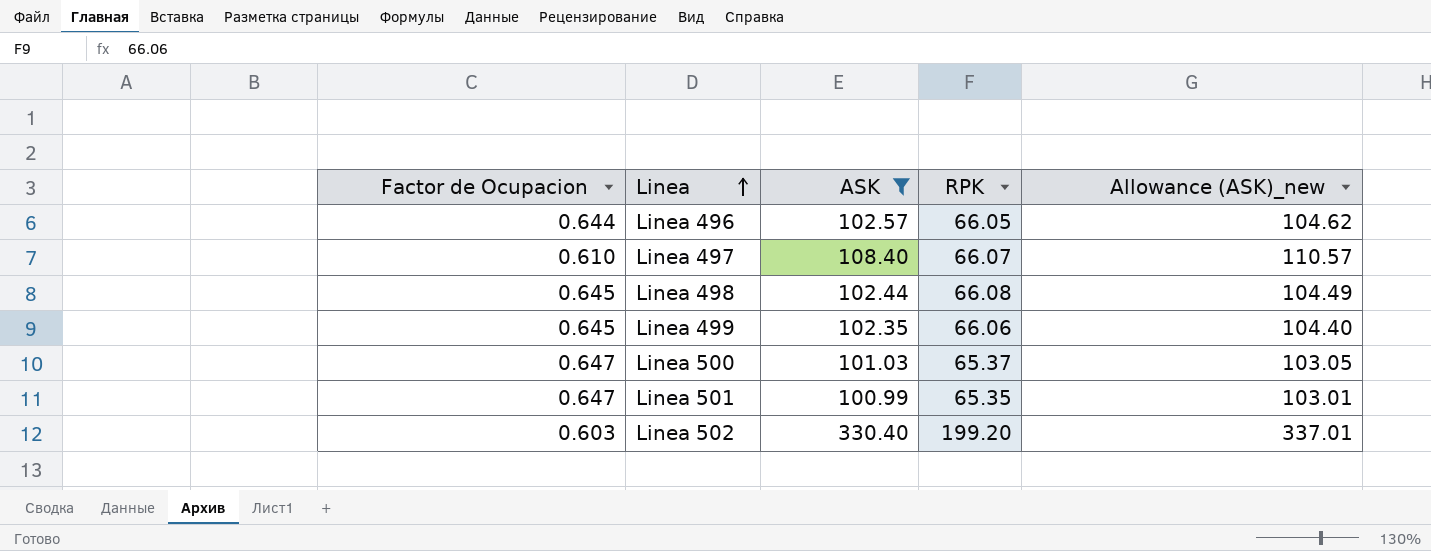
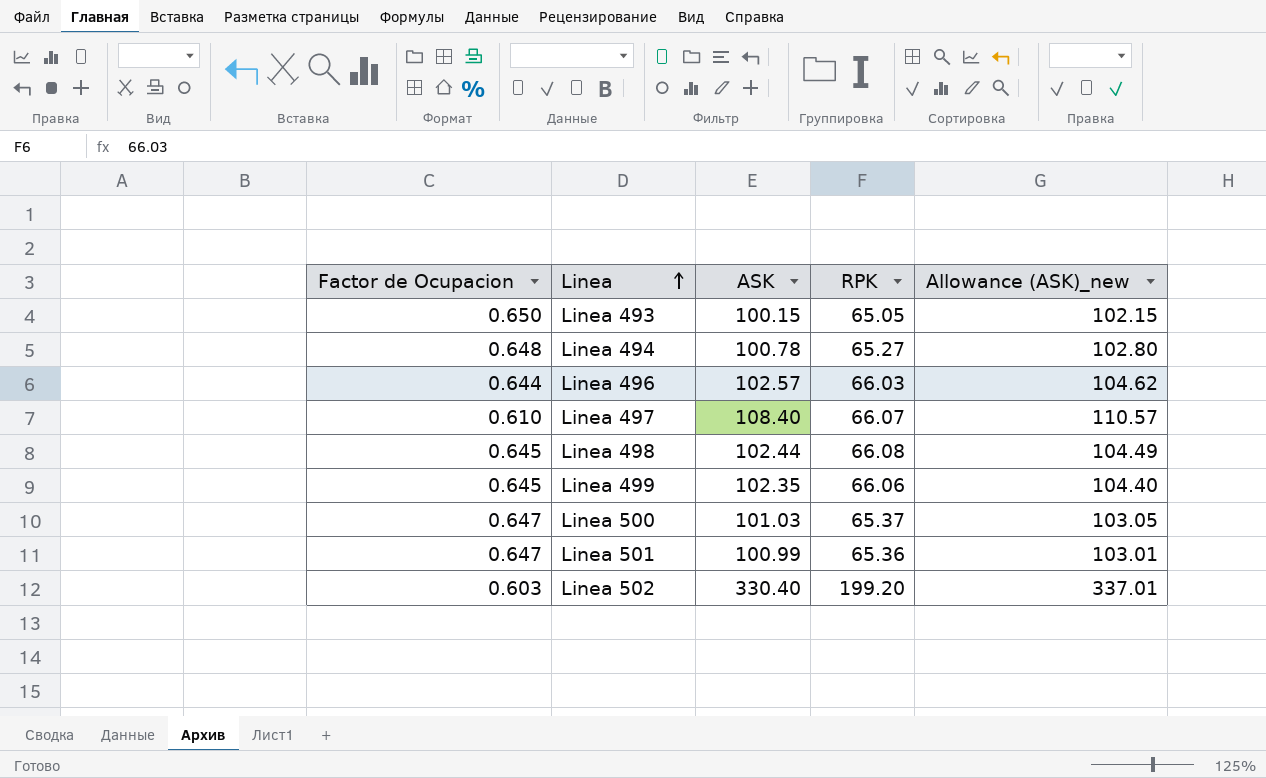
filter: ASK >= 100.99 -> none
Linea 496 | RPK: 66.05 -> 66.03
Linea 501 | RPK: 65.35 -> 65.36

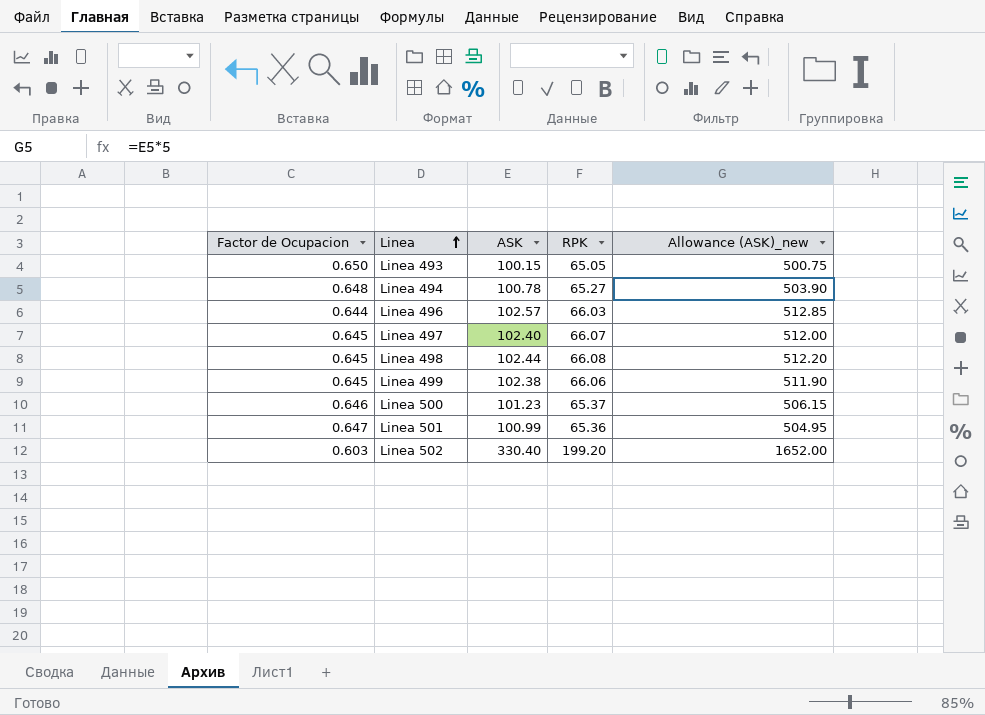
column Allowance (ASK)_new | formula: [ASK] * 1.02 -> [ASK] * 5
Linea 497 | Factor de Ocupacion: 0.610 -> 0.645
Linea 497 | ASK: 108.40 -> 102.40
Linea 499 | ASK: 102.35 -> 102.38
Linea 500 | Factor de Ocupacion: 0.647 -> 0.646
Linea 500 | ASK: 101.03 -> 101.23

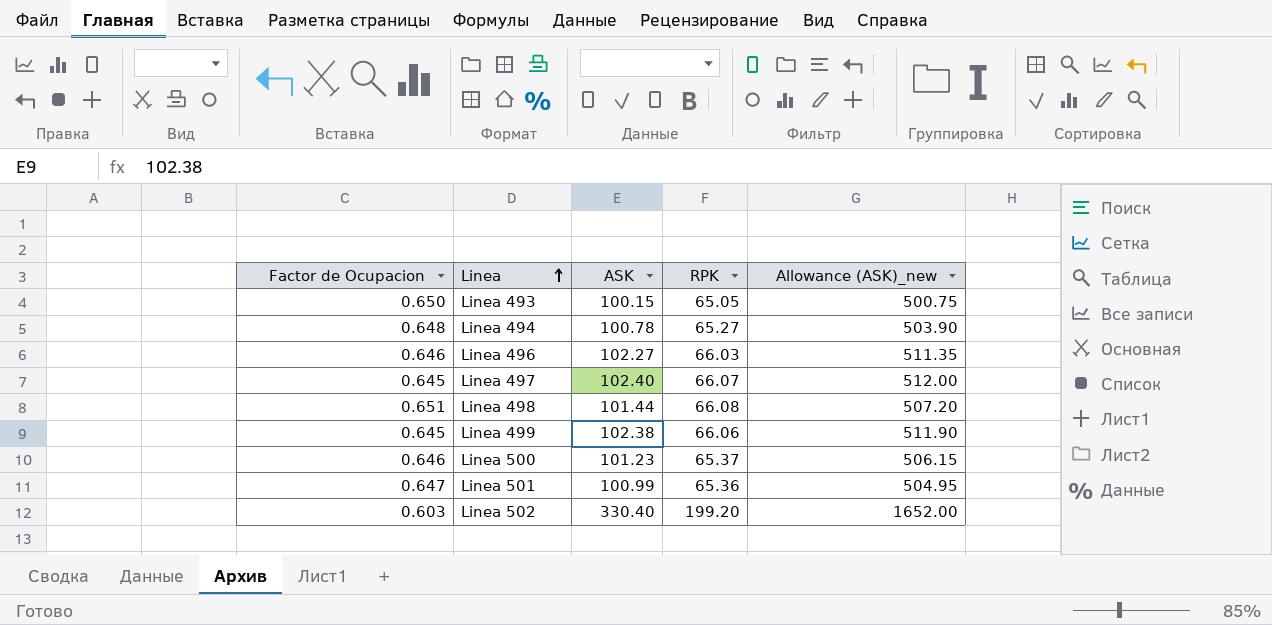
Linea 496 | Factor de Ocupacion: 0.644 -> 0.646
Linea 496 | ASK: 102.57 -> 102.27
Linea 496 | Allowance (ASK)_new: 512.85 -> 511.35
Linea 498 | Factor de Ocupacion: 0.645 -> 0.651
Linea 498 | ASK: 102.44 -> 101.44
Linea 498 | Allowance (ASK)_new: 512.20 -> 507.20

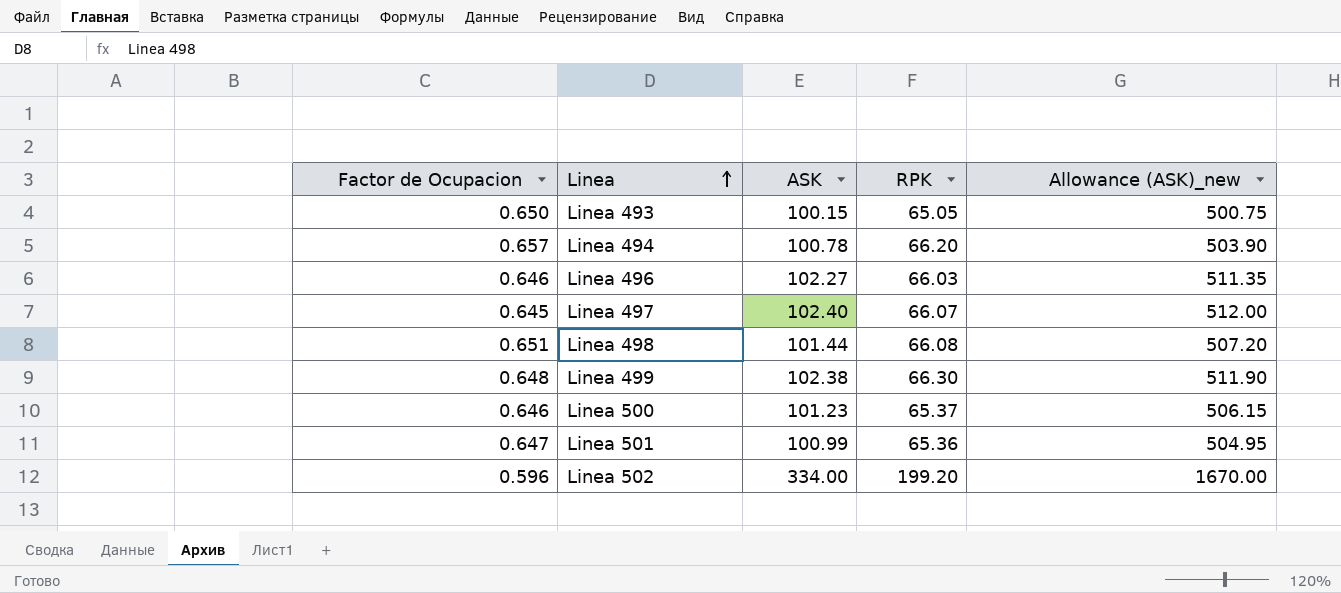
Linea 494 | Factor de Ocupacion: 0.648 -> 0.657
Linea 494 | RPK: 65.27 -> 66.20
Linea 499 | Factor de Ocupacion: 0.645 -> 0.648
Linea 499 | RPK: 66.06 -> 66.30
Linea 502 | Factor de Ocupacion: 0.603 -> 0.596
Linea 502 | ASK: 330.40 -> 334.00
Linea 502 | Allowance (ASK)_new: 1652.00 -> 1670.00

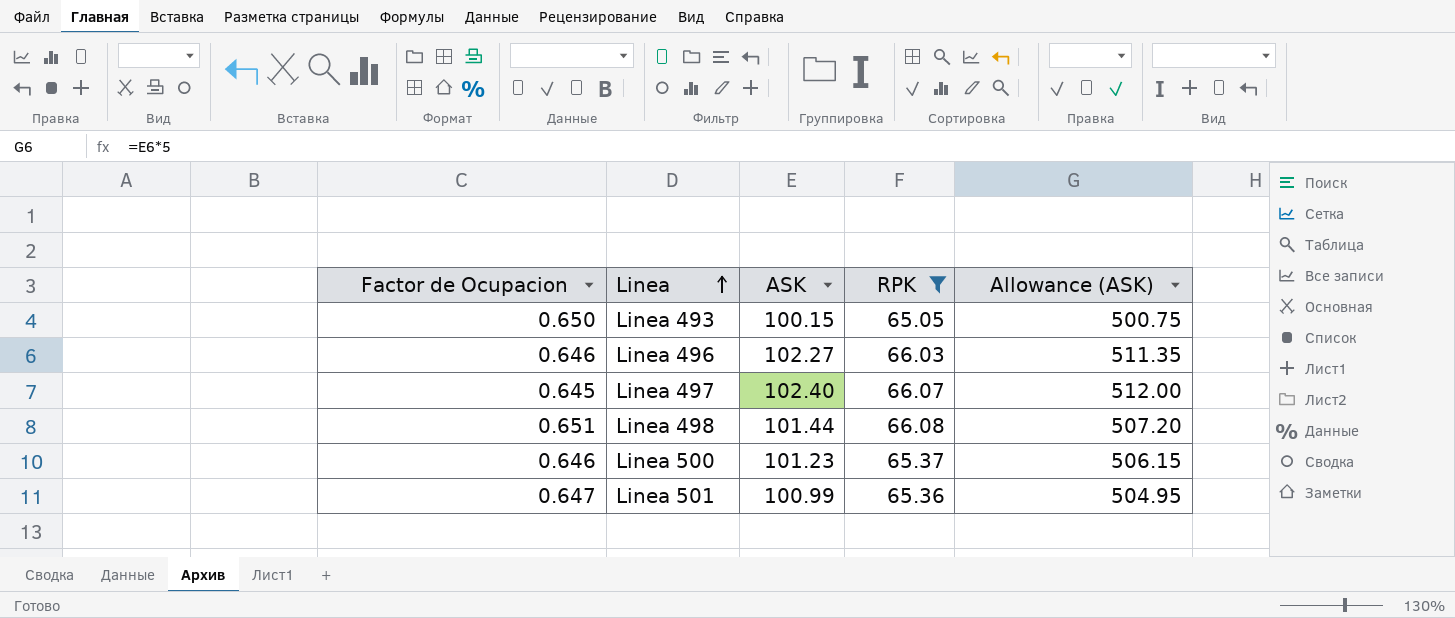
filter: none -> RPK <= 66.08
column name: Allowance (ASK)_new -> Allowance (ASK)

